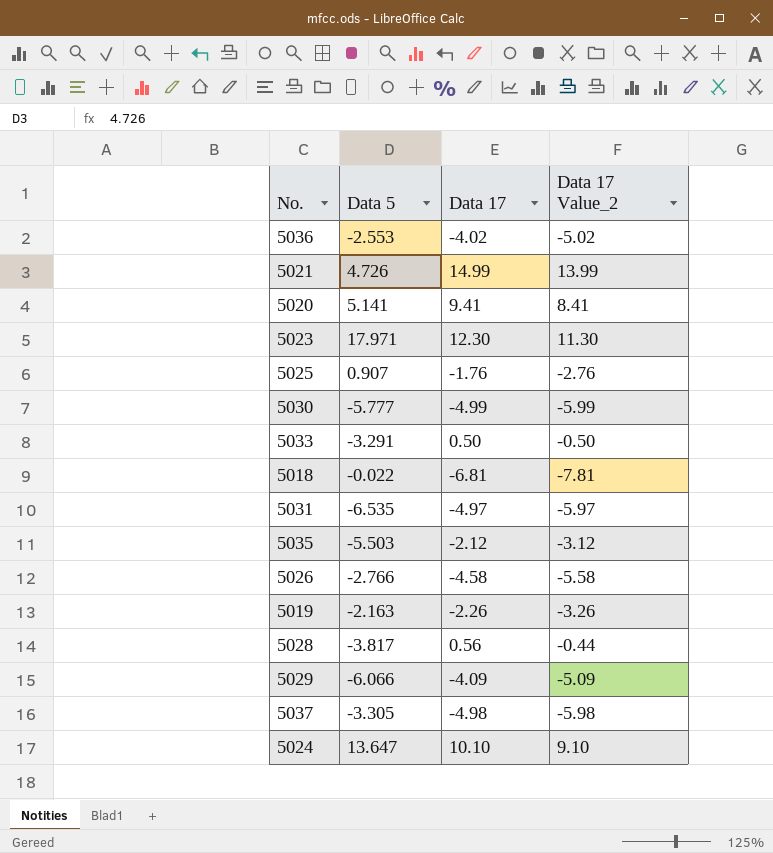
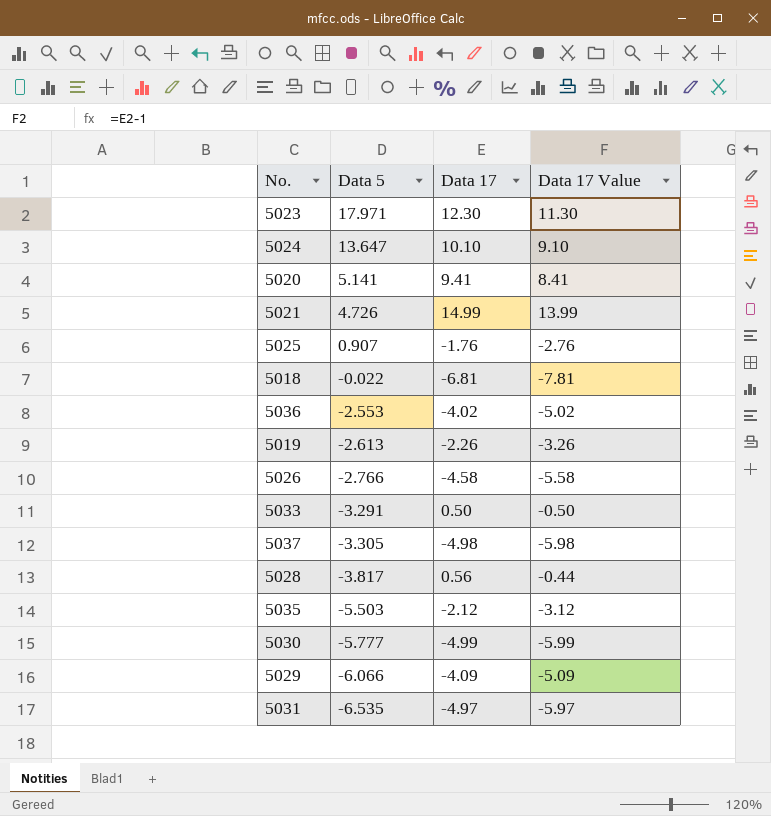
row order: none -> Data 5 descending
column name: Data 17 Value_2 -> Data 17 Value
5019 | Data 5: -2.163 -> -2.613

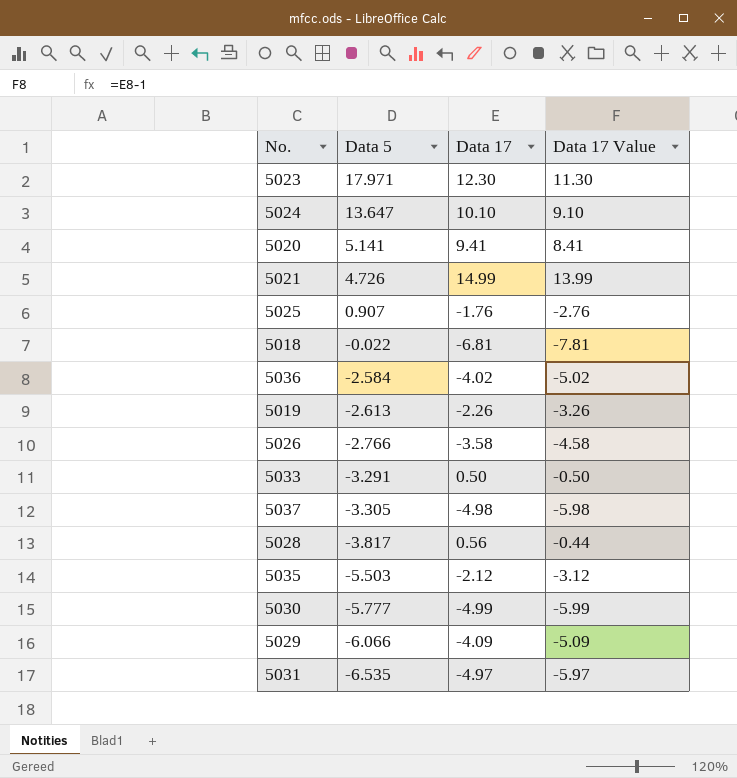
5036 | Data 5: -2.553 -> -2.584
5026 | Data 17: -4.58 -> -3.58
5026 | Data 17 Value: -5.58 -> -4.58

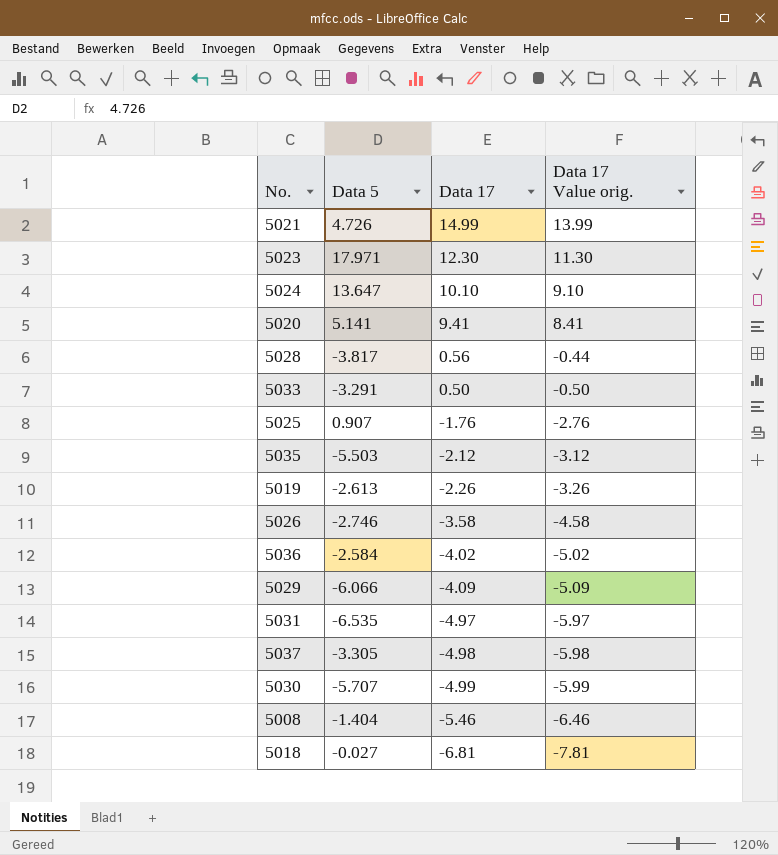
row order: Data 5 descending -> Data 17 descending
column name: Data 17 Value -> Data 17 Value orig.
5026 | Data 5: -2.766 -> -2.746
5030 | Data 5: -5.777 -> -5.707
row 5008: none -> -1.404 | -5.46 | -6.46
5018 | Data 5: -0.022 -> -0.027

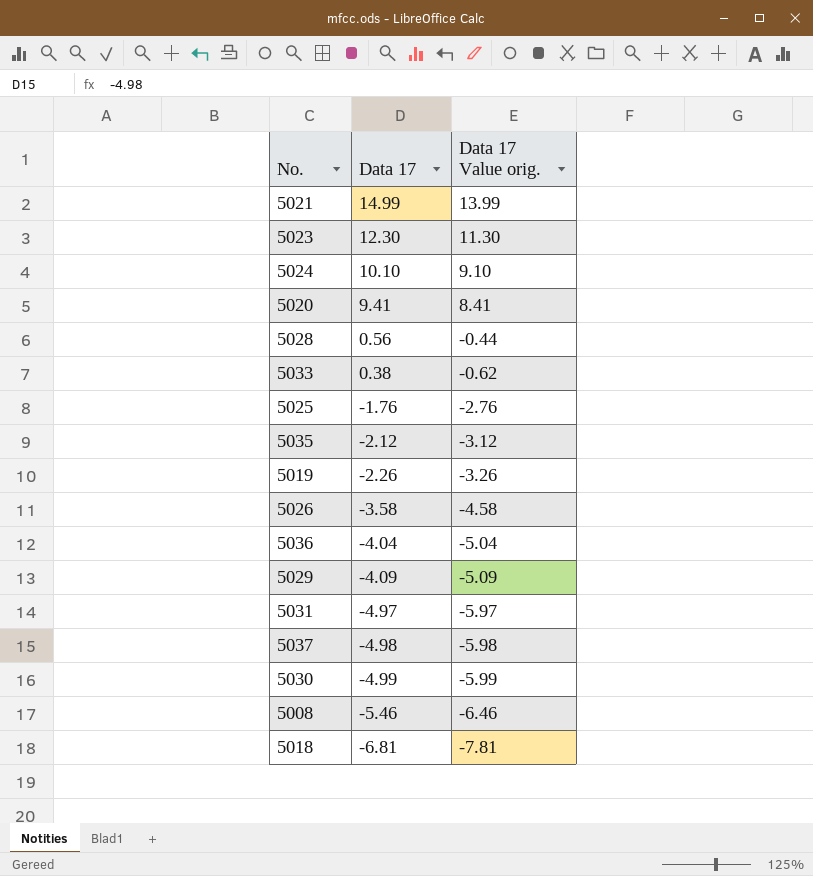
column Data 5 | position: 2 -> none
5033 | Data 17: 0.50 -> 0.38
5033 | Data 17 Value orig.: -0.50 -> -0.62
5036 | Data 17: -4.02 -> -4.04
5036 | Data 17 Value orig.: -5.02 -> -5.04

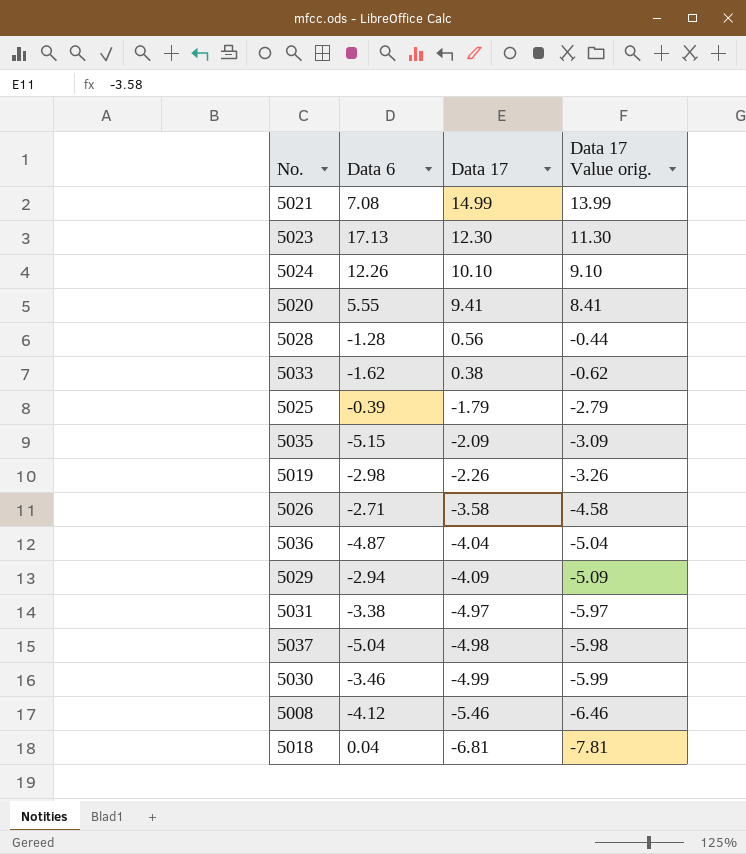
column Data 6 | position: none -> 2
5025 | Data 17: -1.76 -> -1.79
5025 | Data 17 Value orig.: -2.76 -> -2.79
5035 | Data 17: -2.12 -> -2.09
5035 | Data 17 Value orig.: -3.12 -> -3.09

